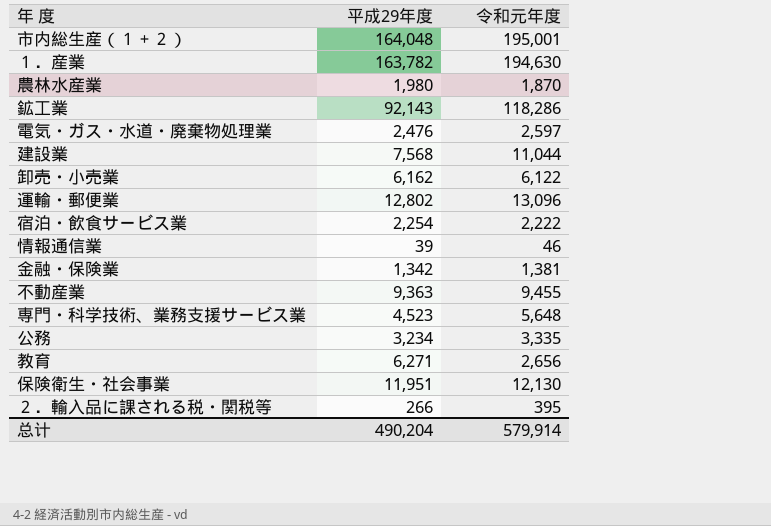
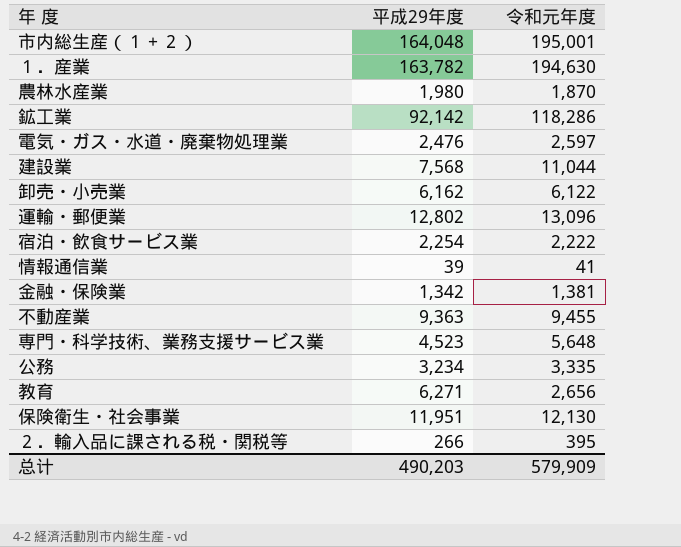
鉱工業 | 平成29年度: 92,143 -> 92,142
情報通信業 | 令和元年度: 46 -> 41
总计 | 平成29年度: 490,204 -> 490,203
总计 | 令和元年度: 579,914 -> 579,909

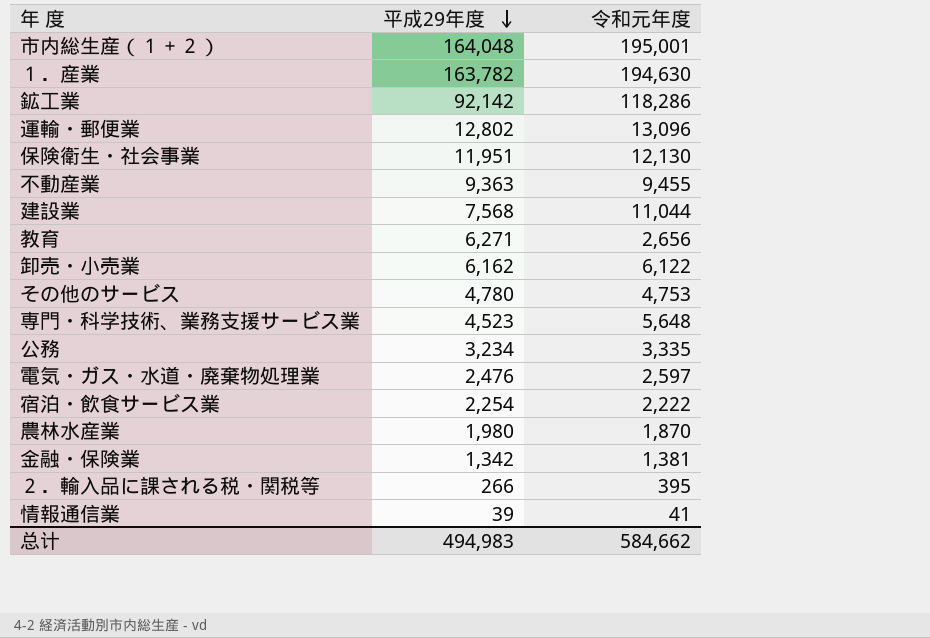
row order: none -> 平成29年度 descending
row その他のサービス: none -> 4,780 | 4,753
总计 | 平成29年度: 490,203 -> 494,983
总计 | 令和元年度: 579,909 -> 584,662

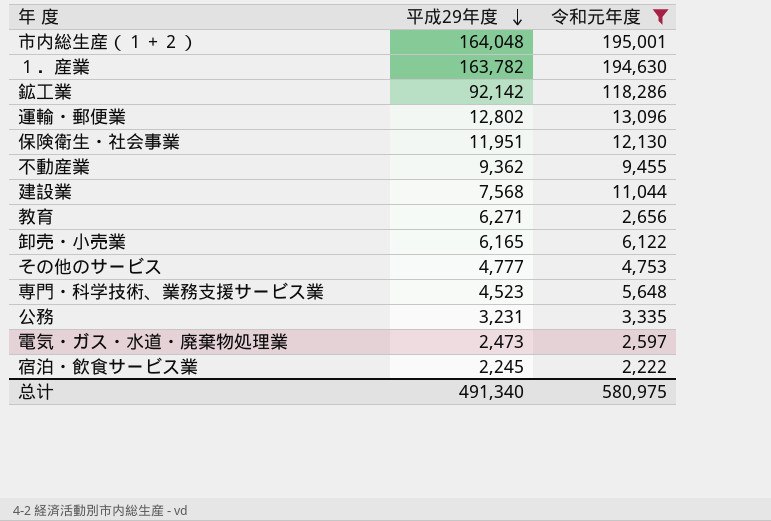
filter: none -> 令和元年度 >= 2,222
不動産業 | 平成29年度: 9,363 -> 9,362
卸売・小売業 | 平成29年度: 6,162 -> 6,165
その他のサービス | 平成29年度: 4,780 -> 4,777
公務 | 平成29年度: 3,234 -> 3,231
電気・ガス・水道・廃棄物処理業 | 平成29年度: 2,476 -> 2,473
宿泊・飲食サービス業 | 平成29年度: 2,254 -> 2,245
总计 | 平成29年度: 494,983 -> 491,340
总计 | 令和元年度: 584,662 -> 580,975

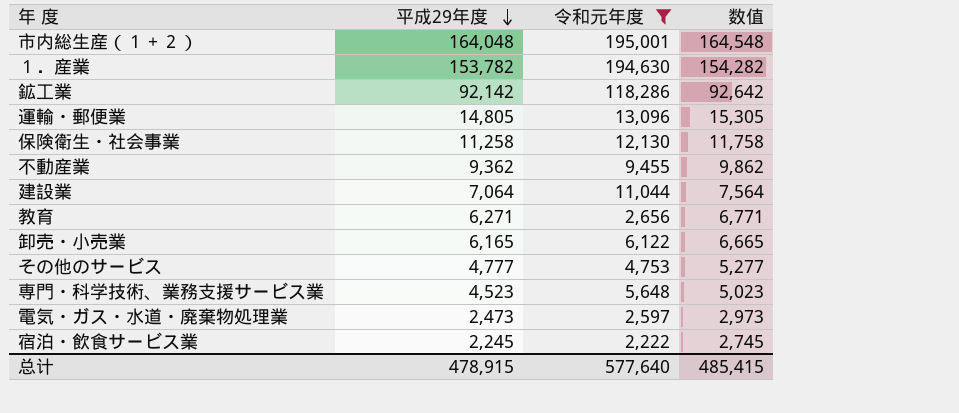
column 数值 | formula: none -> [平成29年度] + 500
row 公務: 3,231 | 3,335 -> none
１．産業 | 平成29年度: 163,782 -> 153,782
運輸・郵便業 | 平成29年度: 12,802 -> 14,805
保険衛生・社会事業 | 平成29年度: 11,951 -> 11,258
建設業 | 平成29年度: 7,568 -> 7,064
总计 | 平成29年度: 491,340 -> 478,915
总计 | 令和元年度: 580,975 -> 577,640

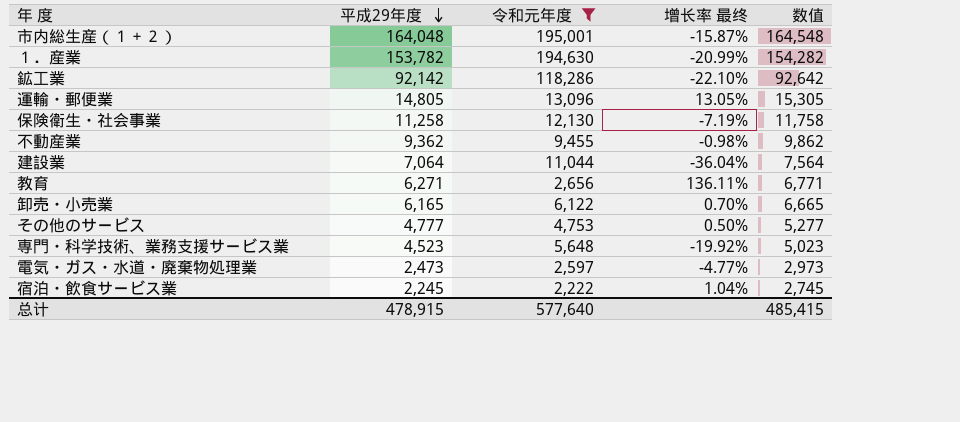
column 增长率 最终 | formula: none -> ([平成29年度] - [令和元年度]) / [令和元年度]

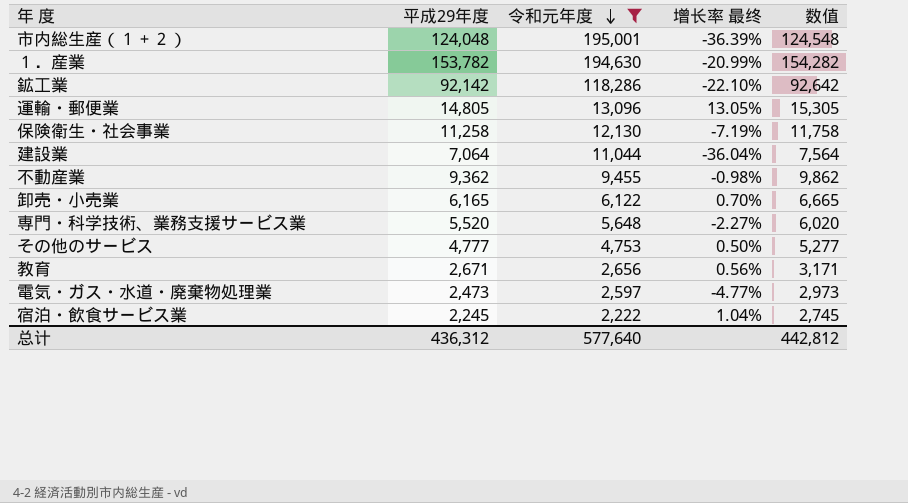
row order: 平成29年度 descending -> 令和元年度 descending
市内総生産（１＋２） | 平成29年度: 164,048 -> 124,048
市内総生産（１＋２） | 增长率 最终: -15.87% -> -36.39%
市内総生産（１＋２） | 数值: 164,548 -> 124,548
専門・科学技術、業務支援サービス業 | 平成29年度: 4,523 -> 5,520
専門・科学技術、業務支援サービス業 | 增长率 最终: -19.92% -> -2.27%
専門・科学技術、業務支援サービス業 | 数值: 5,023 -> 6,020
教育 | 平成29年度: 6,271 -> 2,671
教育 | 增长率 最终: 136.11% -> 0.56%
教育 | 数值: 6,771 -> 3,171
总计 | 平成29年度: 478,915 -> 436,312
总计 | 数值: 485,415 -> 442,812

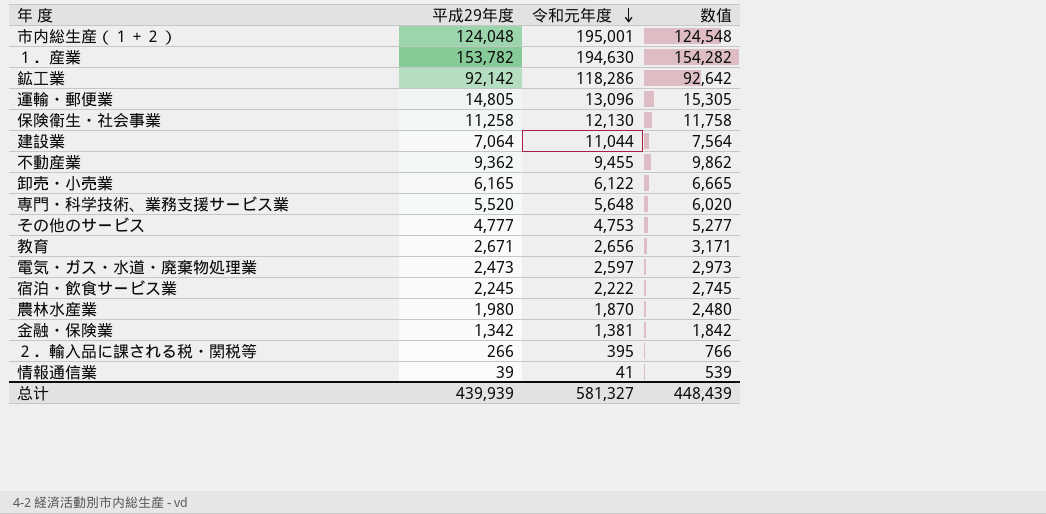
filter: 令和元年度 >= 2,222 -> none
column 增长率 最终 | formula: ([平成29年度] - [令和元年度]) / [令和元年度] -> none
总计 | 平成29年度: 436,312 -> 439,939
总计 | 令和元年度: 577,640 -> 581,327
总计 | 数值: 442,812 -> 448,439

